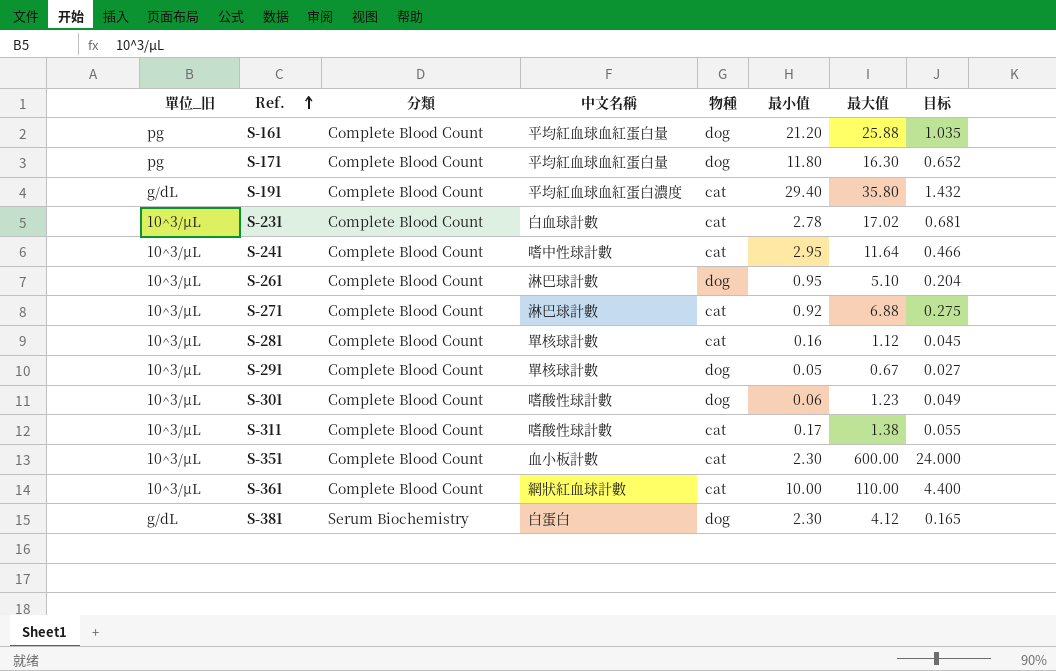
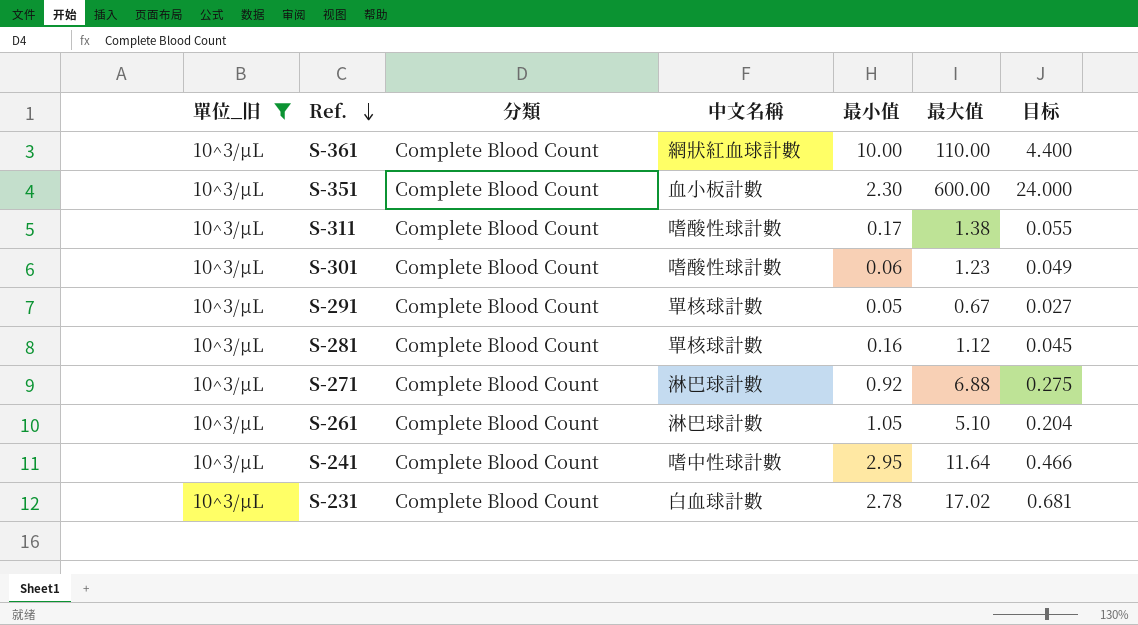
filter: none -> 單位_旧 = 10^3/μL
row order: Ref. ascending -> Ref. descending
column 物種 | position: 5 -> none
S-261 | 最小值: 0.95 -> 1.05

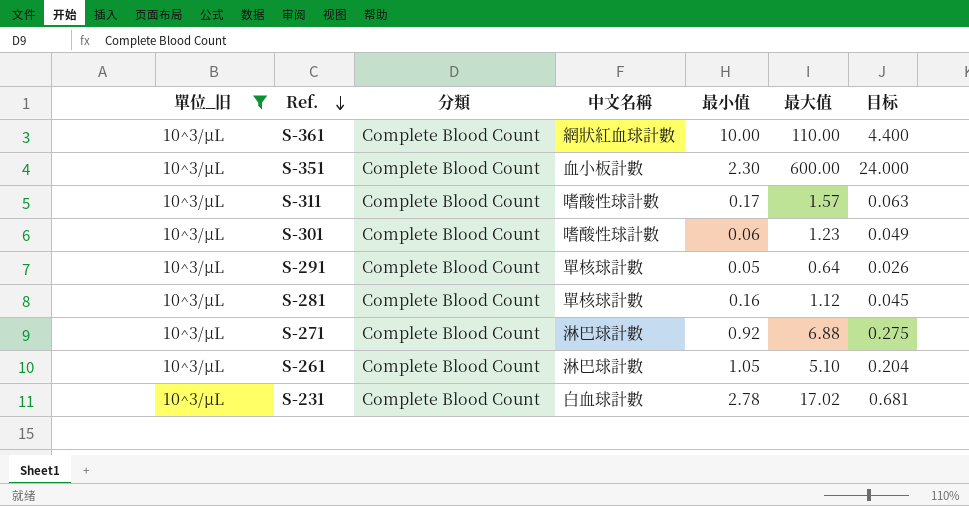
row S-241: 10^3/μL | Complete Blood Count | 嗜中性球計數 | 2.95 | 11.64 | 0.466 -> none
S-311 | 最大值: 1.38 -> 1.57
S-311 | 目标: 0.055 -> 0.063
S-291 | 最大值: 0.67 -> 0.64
S-291 | 目标: 0.027 -> 0.026

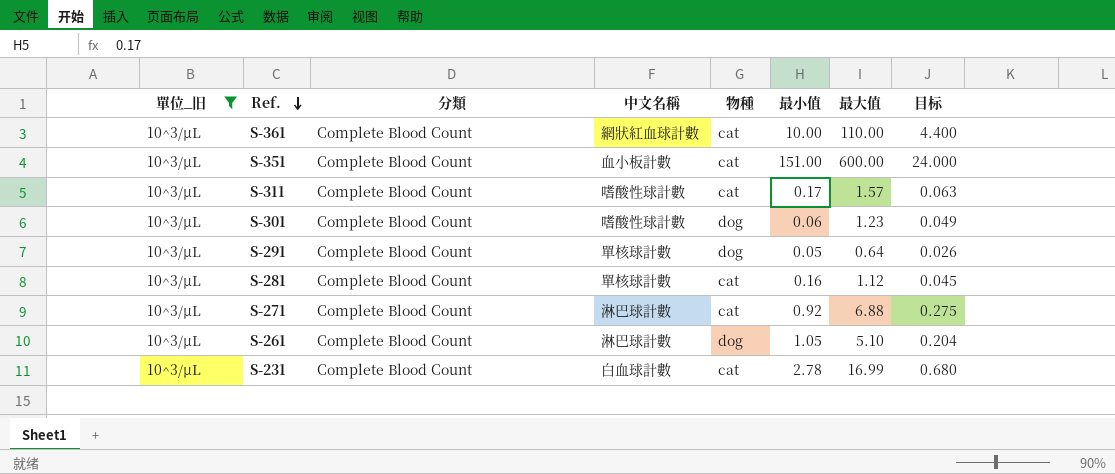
column 物種 | position: none -> 5
S-351 | 最小值: 2.30 -> 151.00
S-231 | 最大值: 17.02 -> 16.99
S-231 | 目标: 0.681 -> 0.680

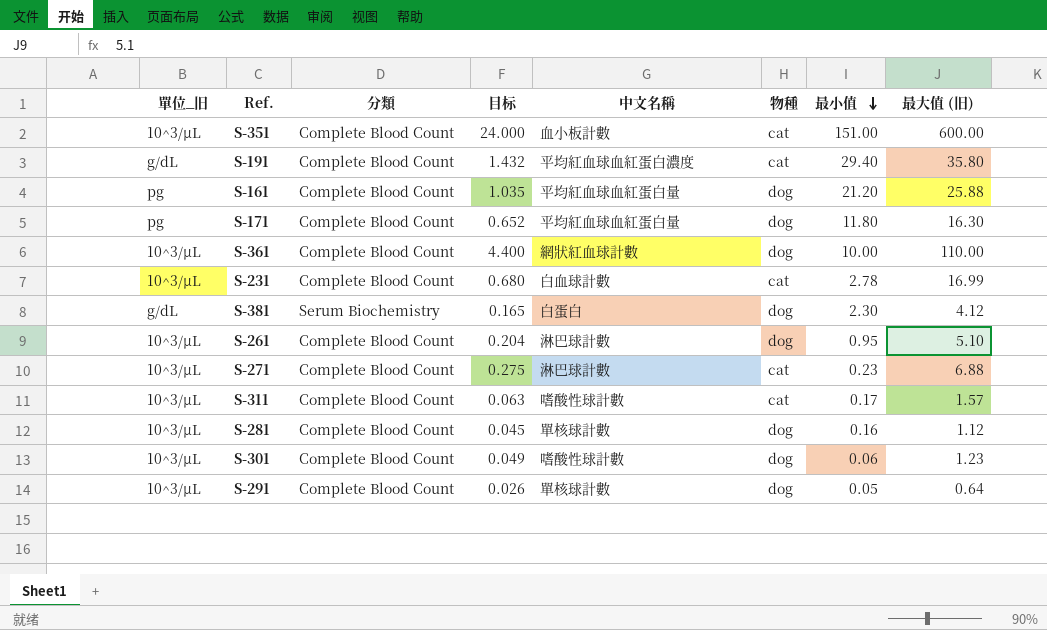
filter: 單位_旧 = 10^3/μL -> none
row order: Ref. descending -> 最小值 descending
column 目标 | position: 8 -> 4
column name: 最大值 -> 最大值 (旧)
S-361 | 物種: cat -> dog
S-261 | 最小值: 1.05 -> 0.95
S-271 | 最小值: 0.92 -> 0.23
S-281 | 物種: cat -> dog

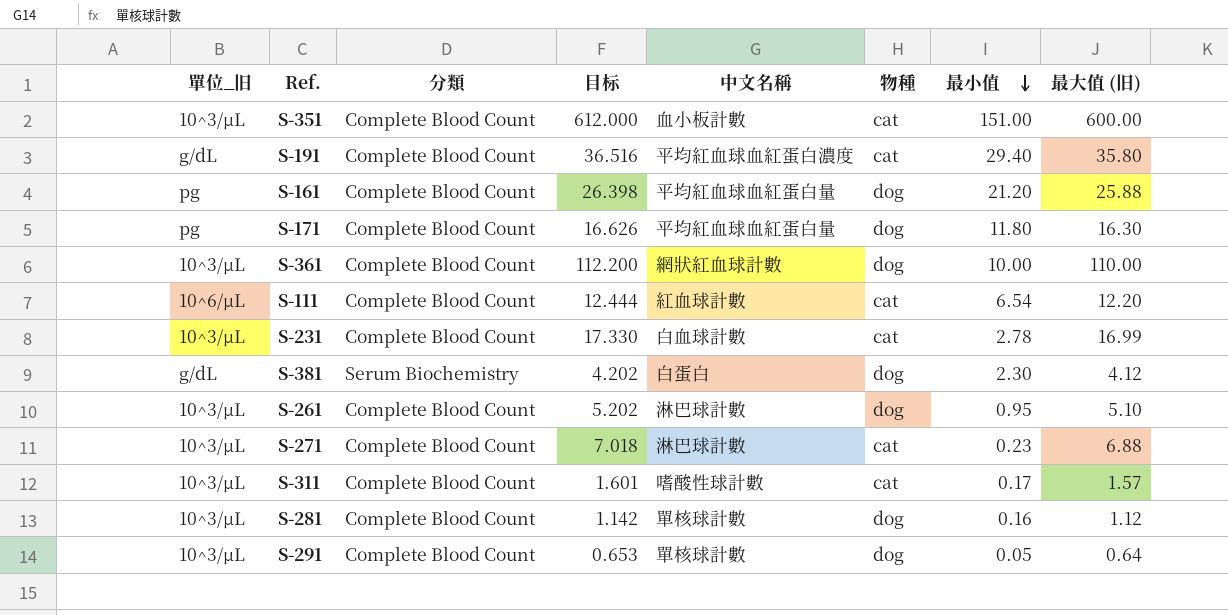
column 目标 | formula: [最大值 (旧)] * 0.04 -> [最大值 (旧)] * 1.02
row S-301: 10^3/μL | Complete Blood Count | 0.049 | 嗜酸性球計數 | dog | 0.06 | 1.23 -> none
row S-111: none -> 10^6/μL | Complete Blood Count | 12.444 | 紅血球計數 | cat | 6.54 | 12.20

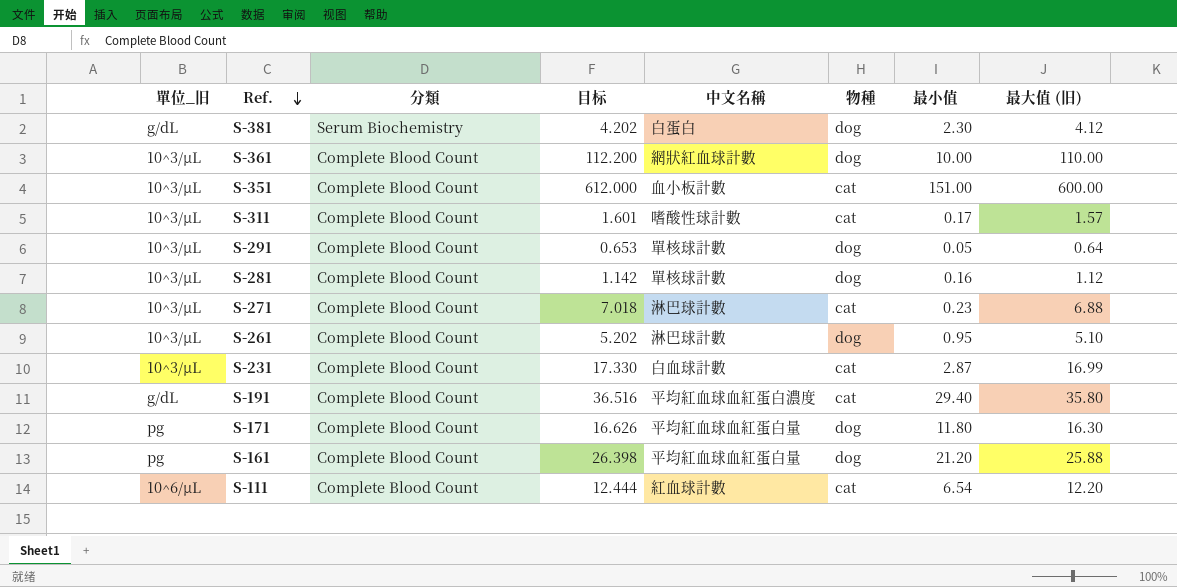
row order: 最小值 descending -> Ref. descending
S-231 | 最小值: 2.78 -> 2.87

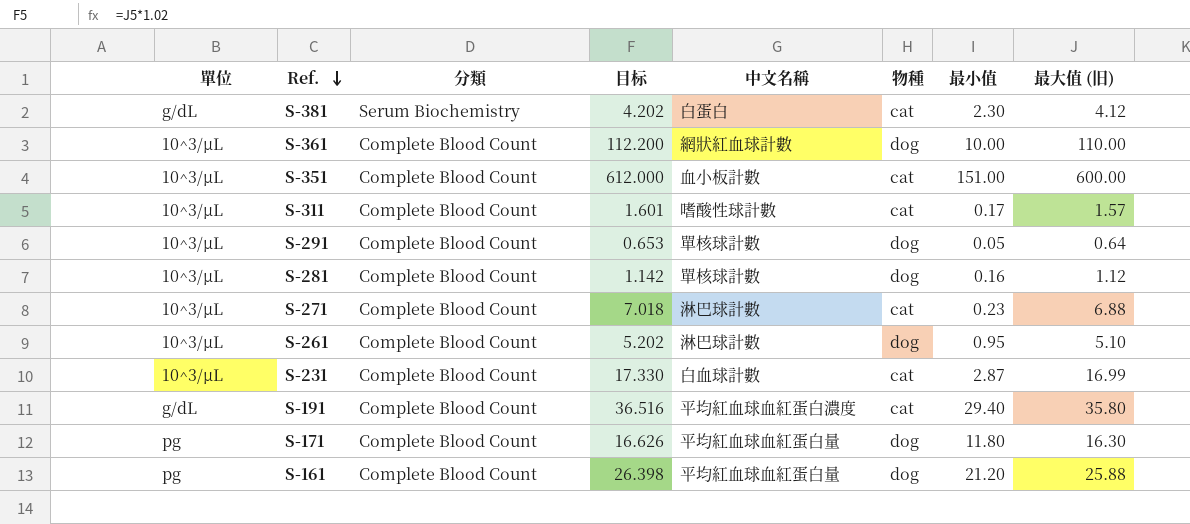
column name: 單位_旧 -> 單位
row S-111: 10^6/μL | Complete Blood Count | 12.444 | 紅血球計數 | cat | 6.54 | 12.20 -> none
S-381 | 物種: dog -> cat

